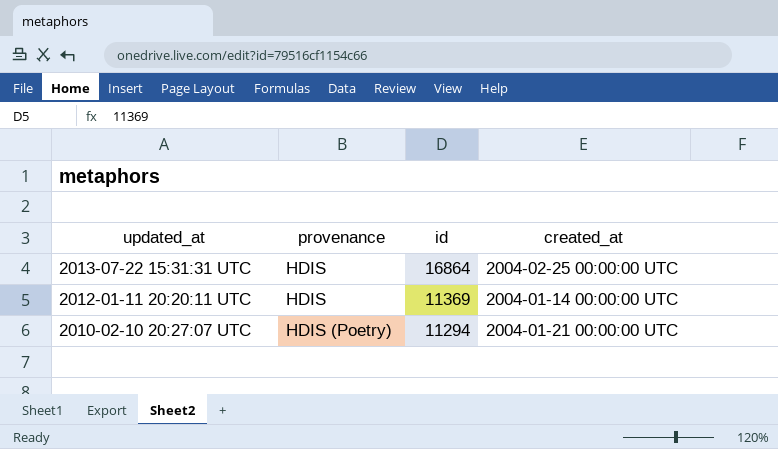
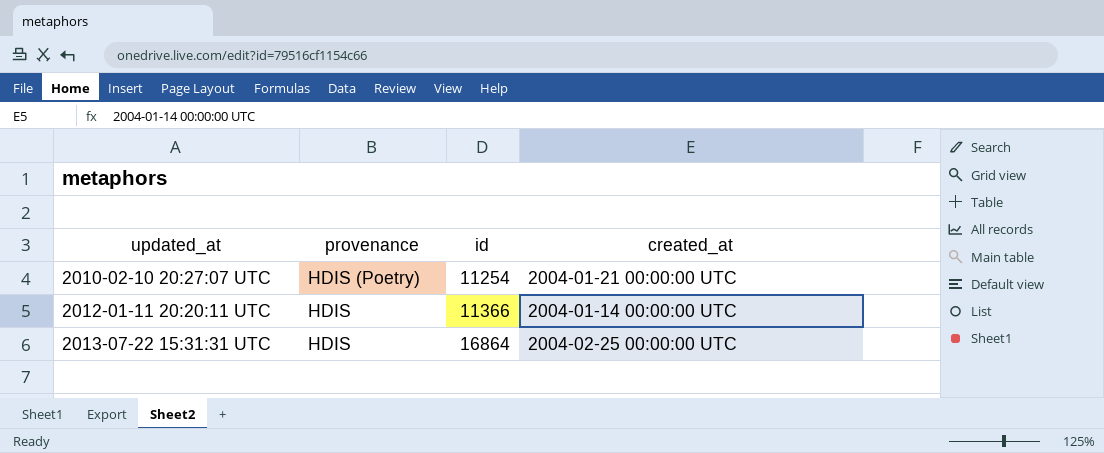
row order: updated_at descending -> updated_at ascending
2010-02-10 20:27:07 UTC | id: 11294 -> 11254
2012-01-11 20:20:11 UTC | id: 11369 -> 11366

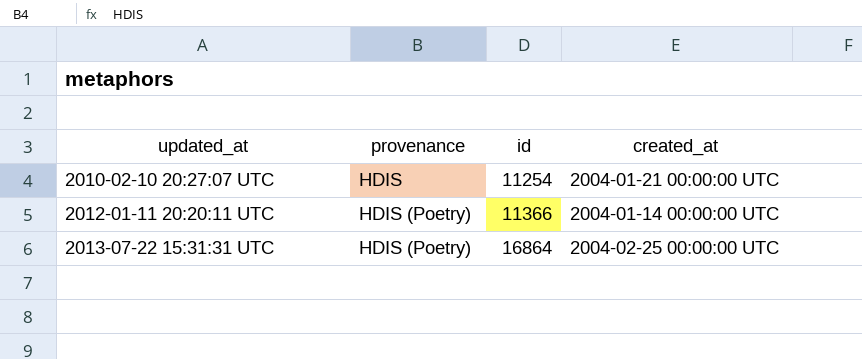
2010-02-10 20:27:07 UTC | provenance: HDIS (Poetry) -> HDIS
2012-01-11 20:20:11 UTC | provenance: HDIS -> HDIS (Poetry)
2013-07-22 15:31:31 UTC | provenance: HDIS -> HDIS (Poetry)

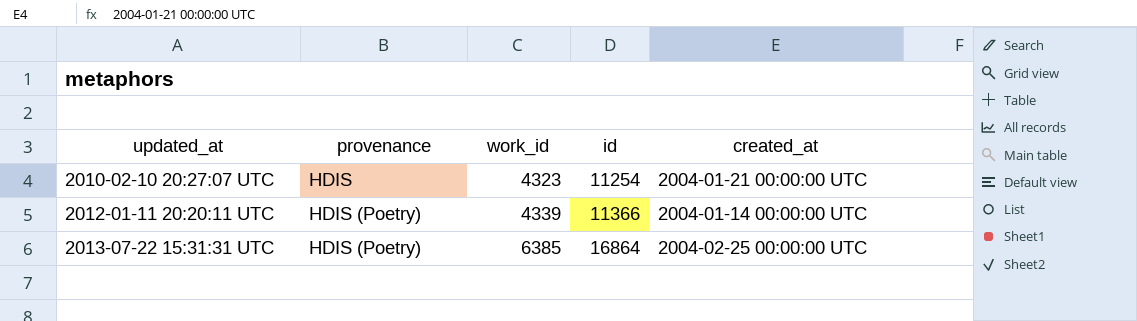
column work_id | position: none -> 3

